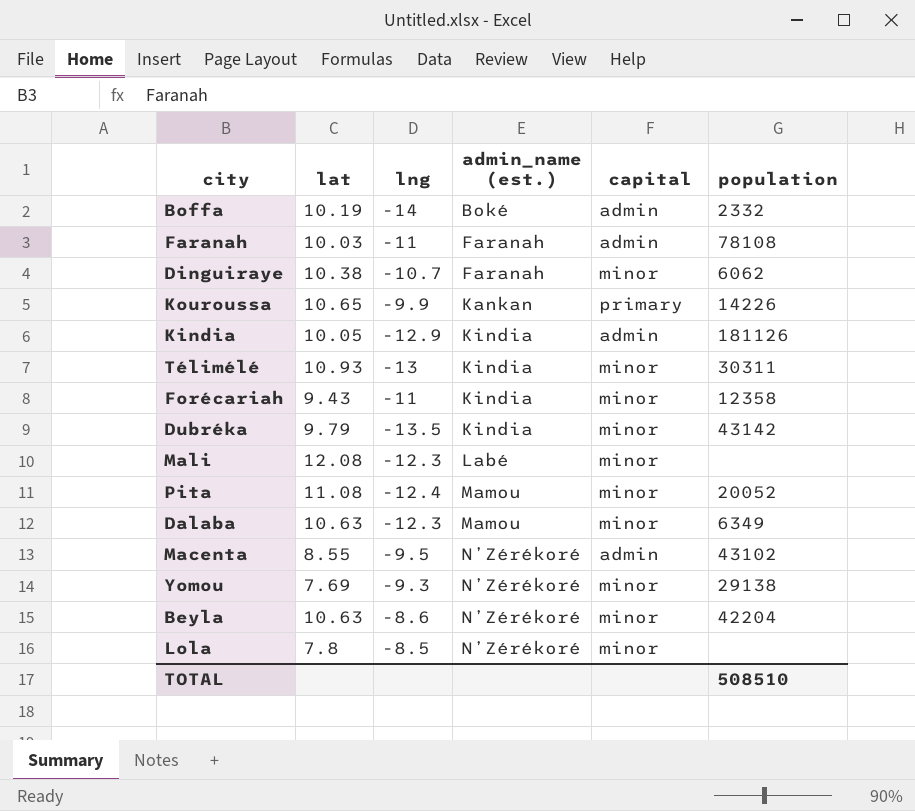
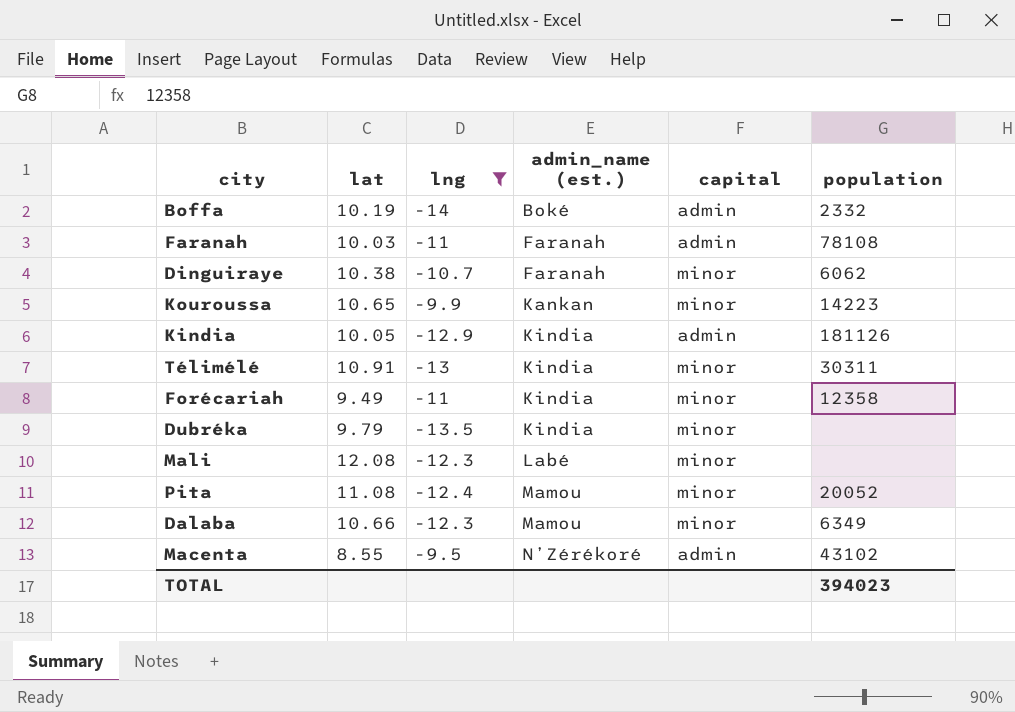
filter: none -> lng <= -9.5
Kouroussa | capital: primary -> minor
Kouroussa | population: 14226 -> 14223
Télimélé | lat: 10.93 -> 10.91
Forécariah | lat: 9.43 -> 9.49
Dubréka | population: 43142 -> none
Dalaba | lat: 10.63 -> 10.66
TOTAL | population: 508510 -> 394023

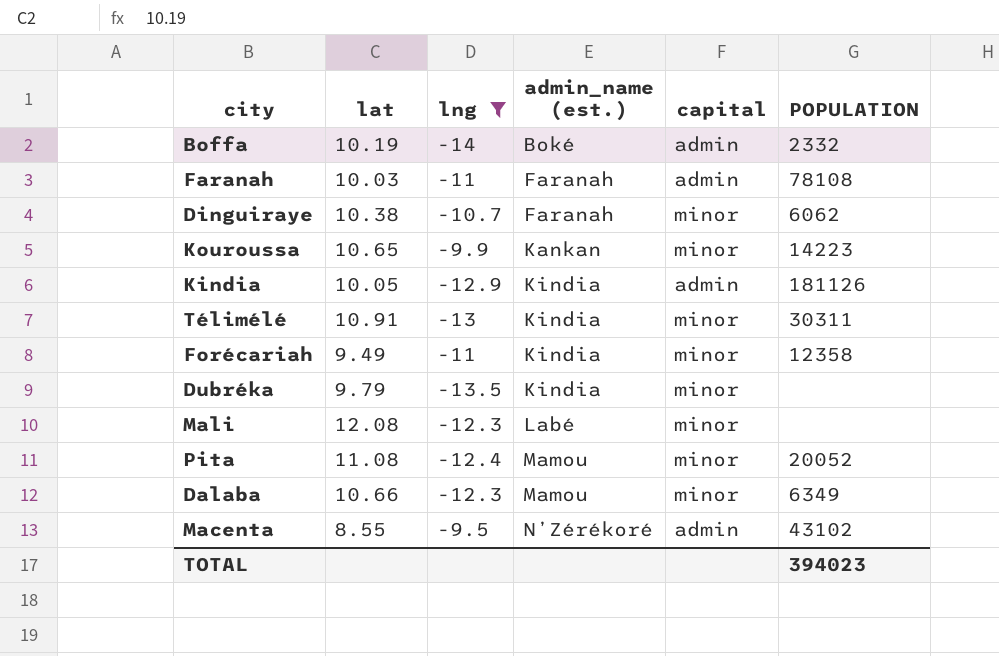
column name: population -> POPULATION

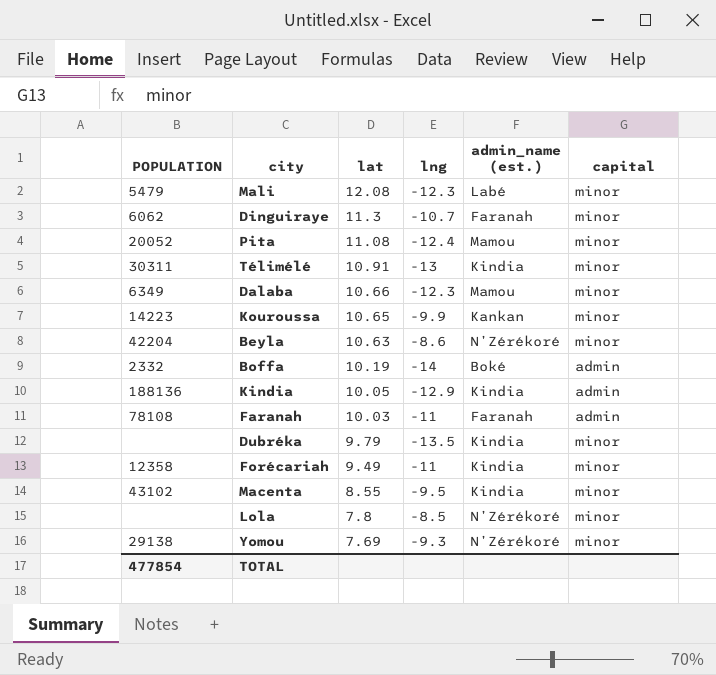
filter: lng <= -9.5 -> none
row order: admin_name (est.) ascending -> lat descending
column POPULATION | position: 6 -> 1
Mali | POPULATION: none -> 5479
Dinguiraye | lat: 10.38 -> 11.3
Kindia | POPULATION: 181126 -> 188136
Macenta | admin_name (est.): N’Zérékoré -> Kindia
Macenta | capital: admin -> minor
TOTAL | POPULATION: 394023 -> 477854

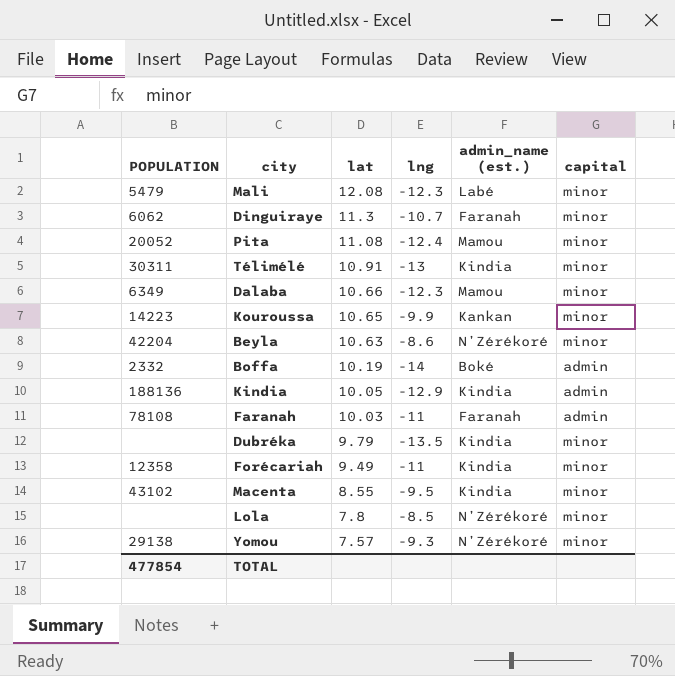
Yomou | lat: 7.69 -> 7.57

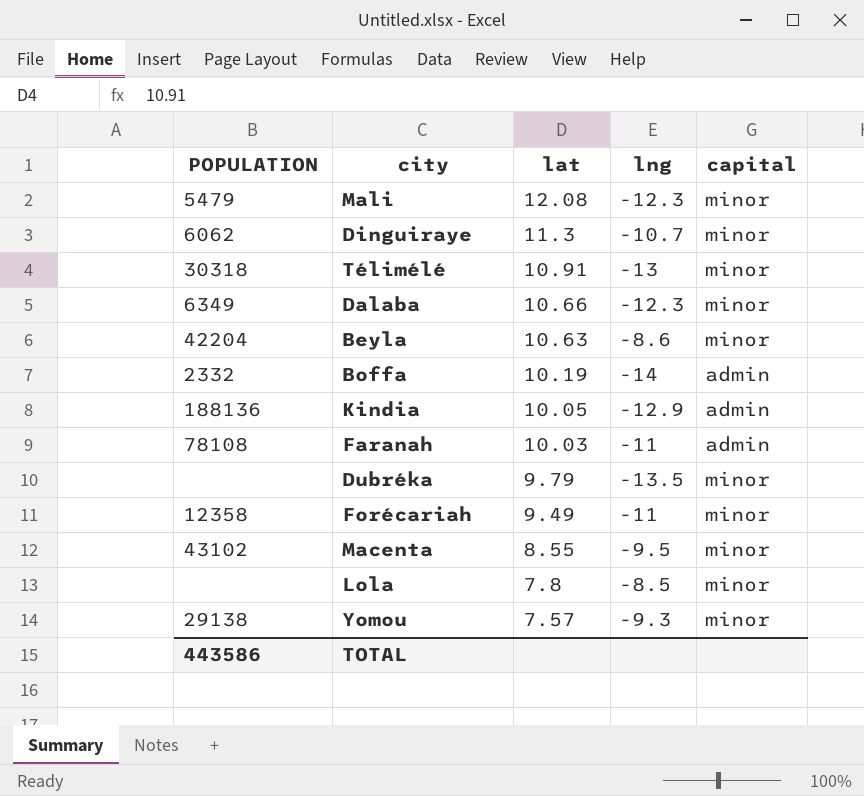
column admin_name (est.) | position: 5 -> none
row Pita: 20052 | 11.08 | -12.4 | Mamou | minor -> none
row Kouroussa: 14223 | 10.65 | -9.9 | Kankan | minor -> none
Télimélé | POPULATION: 30311 -> 30318
TOTAL | POPULATION: 477854 -> 443586

